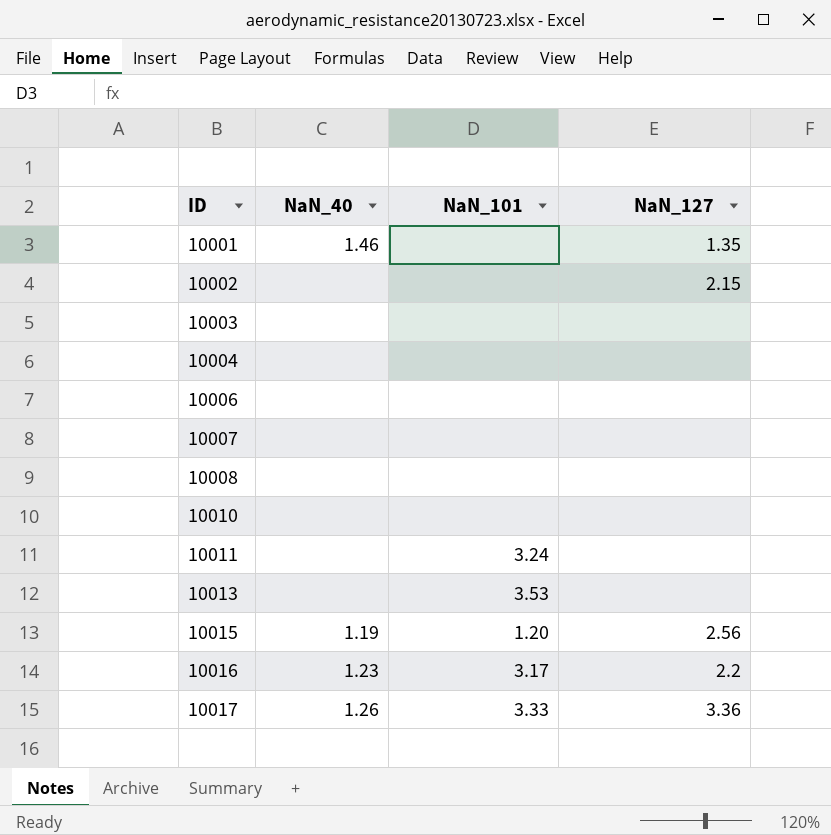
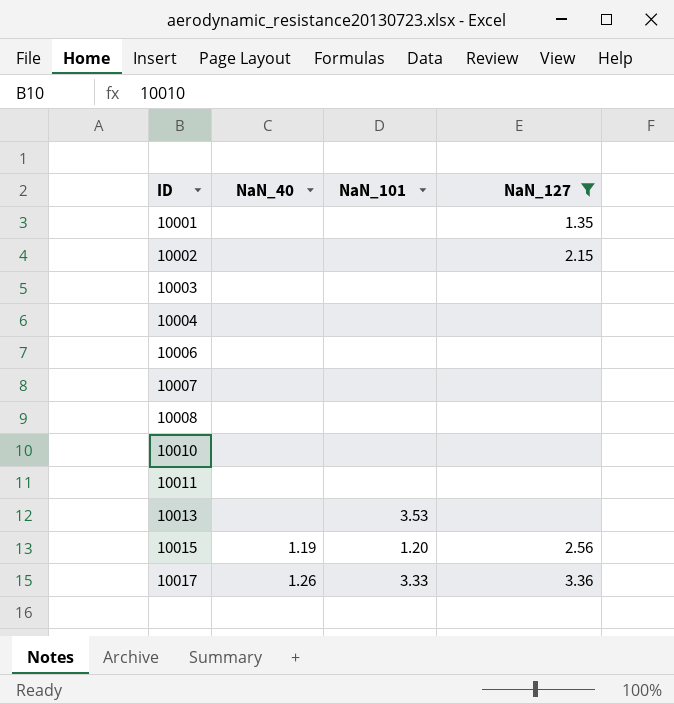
filter: none -> NaN_127 != 2.2
10001 | NaN_40: 1.46 -> none
10011 | NaN_101: 3.24 -> none

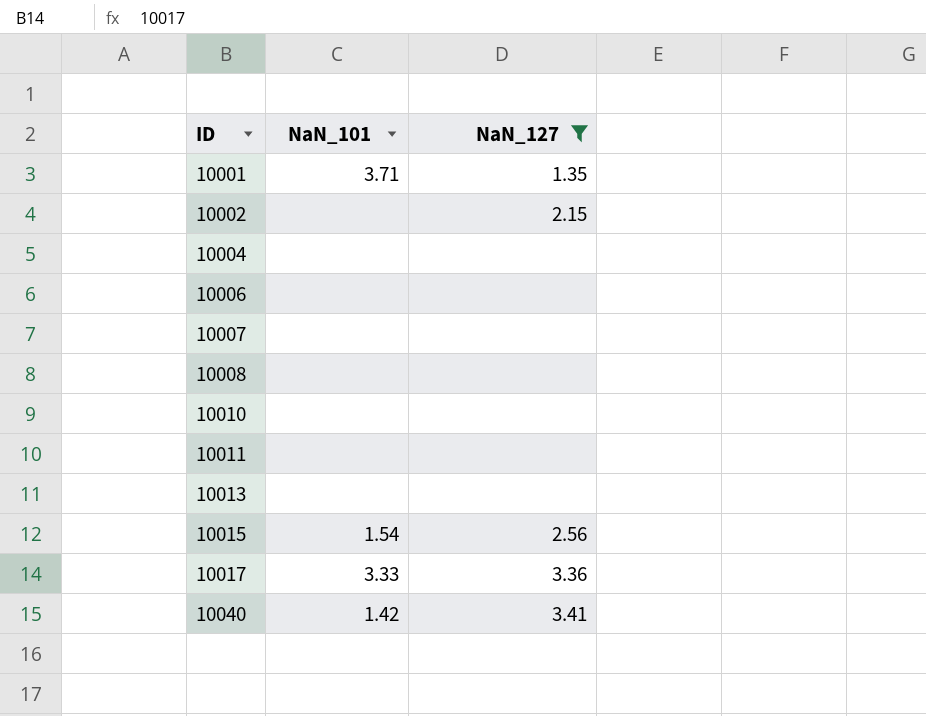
column NaN_40 | position: 2 -> none
row 10003: none | none | none -> none
10001 | NaN_101: none -> 3.71
10013 | NaN_101: 3.53 -> none
10015 | NaN_101: 1.20 -> 1.54
row 10040: none -> 1.42 | 3.41

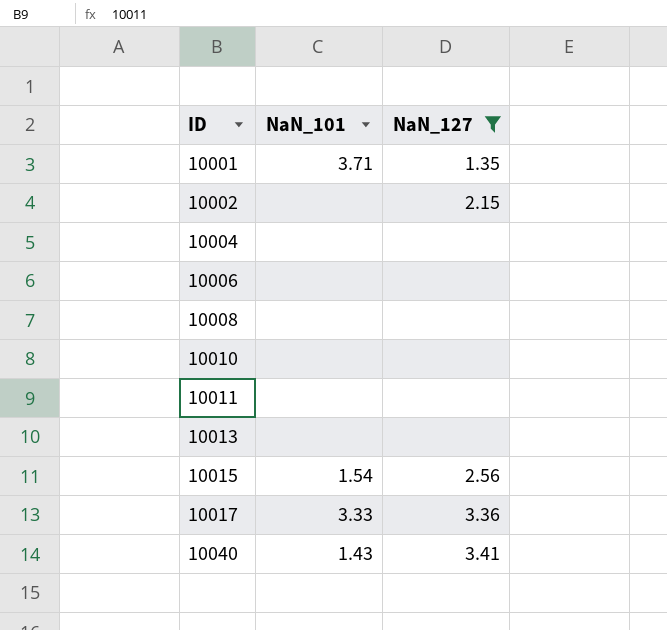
row 10007: none | none -> none
10040 | NaN_101: 1.42 -> 1.43

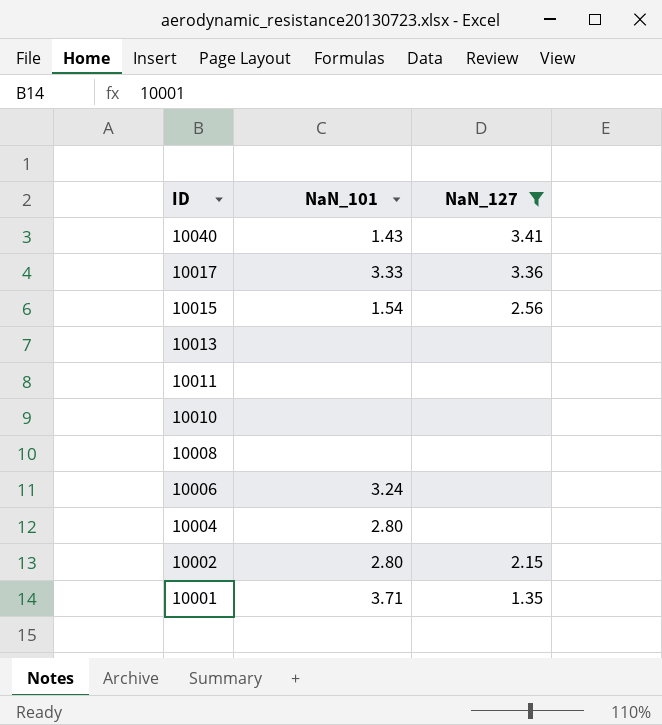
row order: ID ascending -> ID descending
10006 | NaN_101: none -> 3.24
10004 | NaN_101: none -> 2.80
10002 | NaN_101: none -> 2.80

